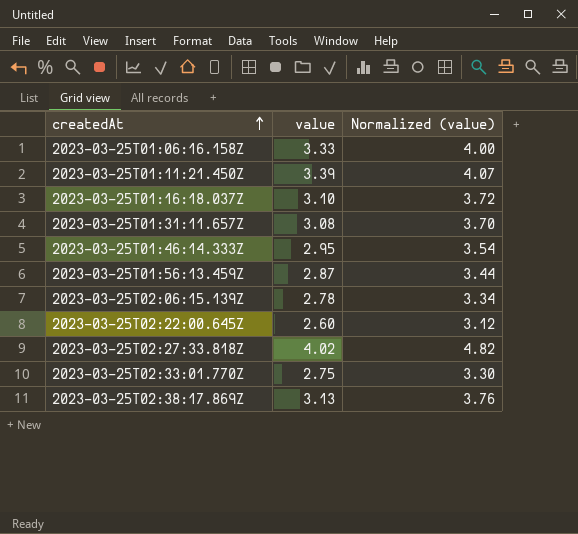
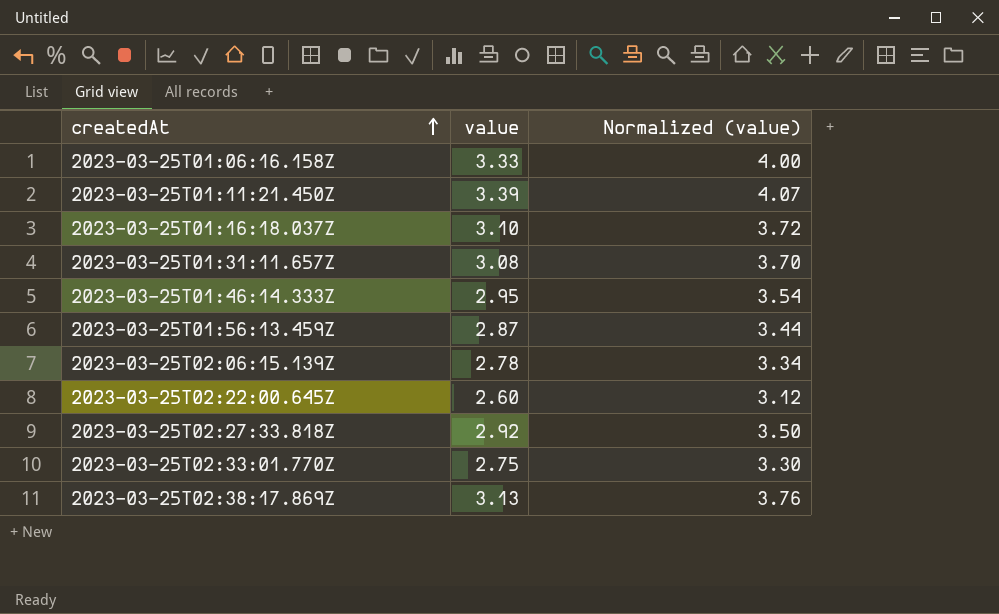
2023-03-25T02:27:33.818Z | value: 4.02 -> 2.92
2023-03-25T02:27:33.818Z | Normalized (value): 4.82 -> 3.50

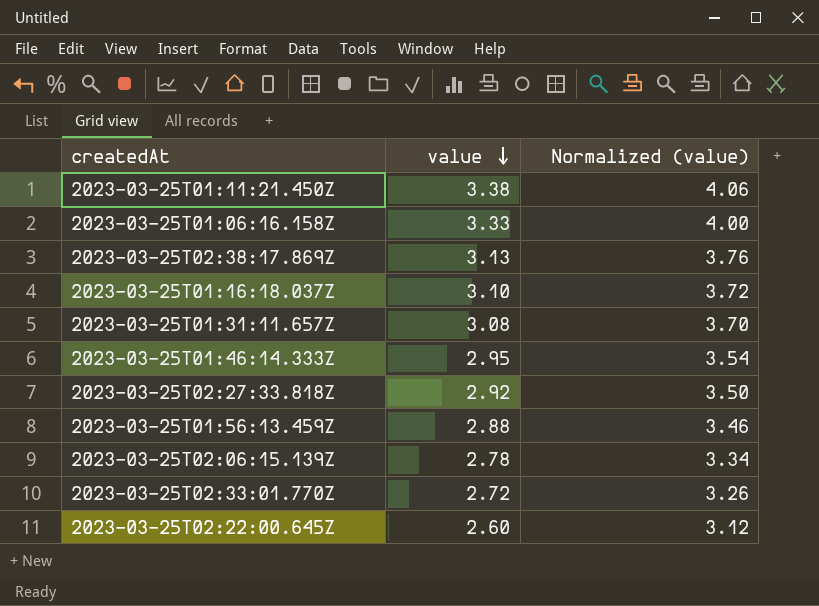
row order: createdAt ascending -> value descending
2023-03-25T01:11:21.450Z | value: 3.39 -> 3.38
2023-03-25T01:11:21.450Z | Normalized (value): 4.07 -> 4.06
2023-03-25T01:56:13.459Z | value: 2.87 -> 2.88
2023-03-25T01:56:13.459Z | Normalized (value): 3.44 -> 3.46
2023-03-25T02:33:01.770Z | value: 2.75 -> 2.72
2023-03-25T02:33:01.770Z | Normalized (value): 3.30 -> 3.26

